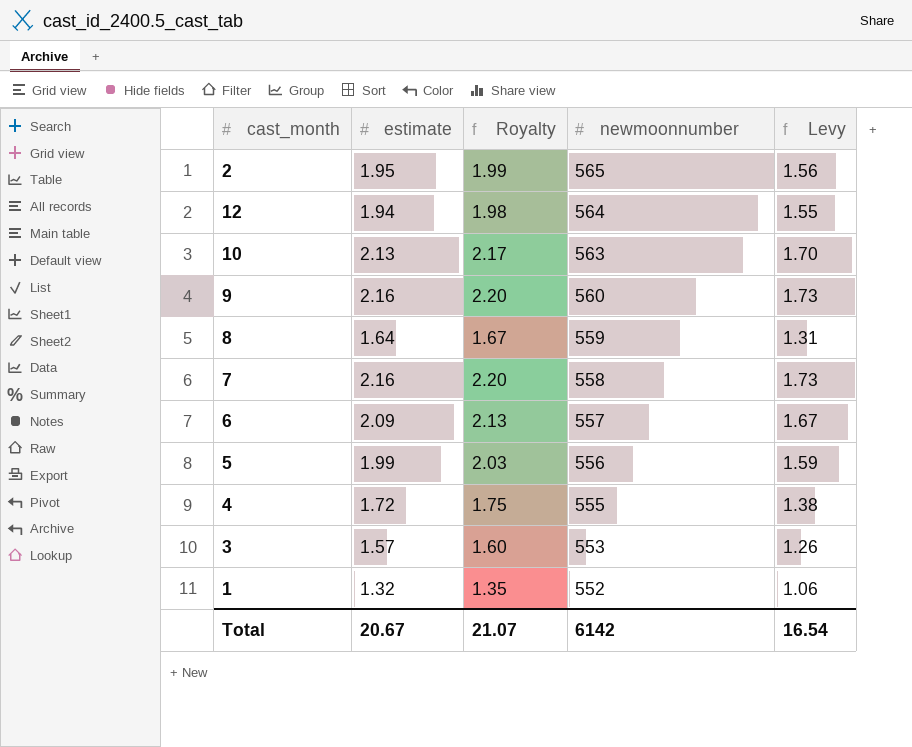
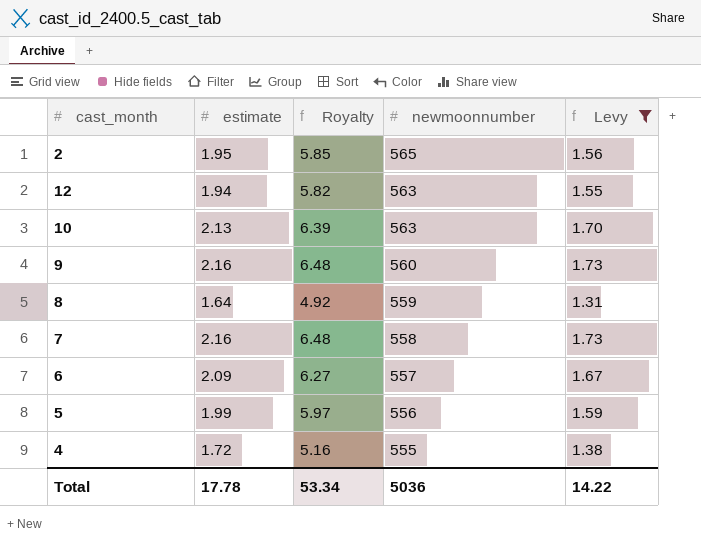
filter: none -> Levy >= 1.31
column Royalty | formula: [estimate] * 1.02 -> [estimate] * 3
12 | newmoonnumber: 564 -> 563
Total | estimate: 20.67 -> 17.78
Total | Royalty: 21.07 -> 53.34
Total | newmoonnumber: 6142 -> 5036
Total | Levy: 16.54 -> 14.22

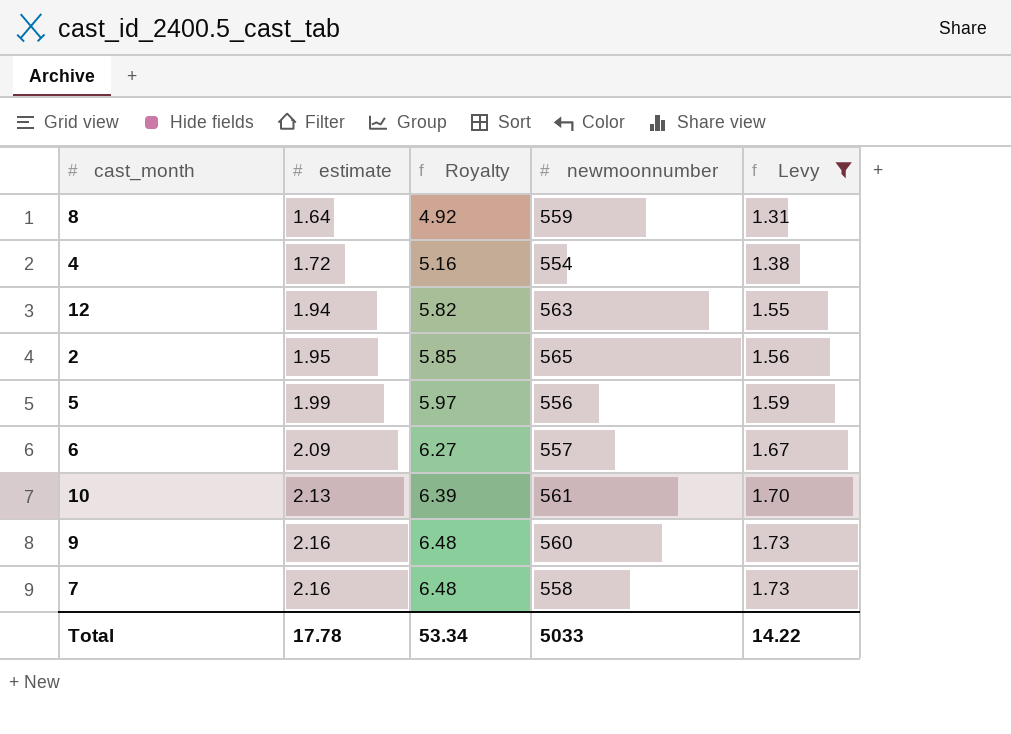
row order: newmoonnumber descending -> estimate ascending
4 | newmoonnumber: 555 -> 554
10 | newmoonnumber: 563 -> 561
Total | newmoonnumber: 5036 -> 5033

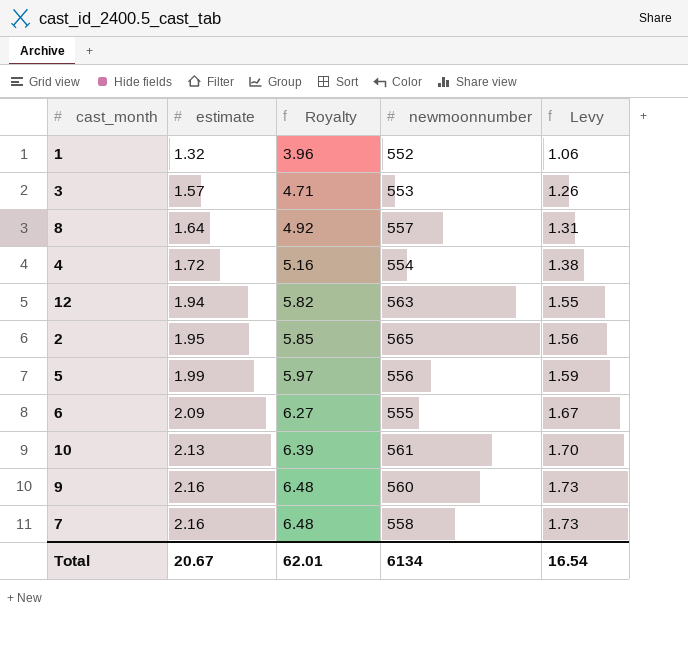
filter: Levy >= 1.31 -> none
8 | newmoonnumber: 559 -> 557
6 | newmoonnumber: 557 -> 555
Total | estimate: 17.78 -> 20.67
Total | Royalty: 53.34 -> 62.01
Total | newmoonnumber: 5033 -> 6134
Total | Levy: 14.22 -> 16.54

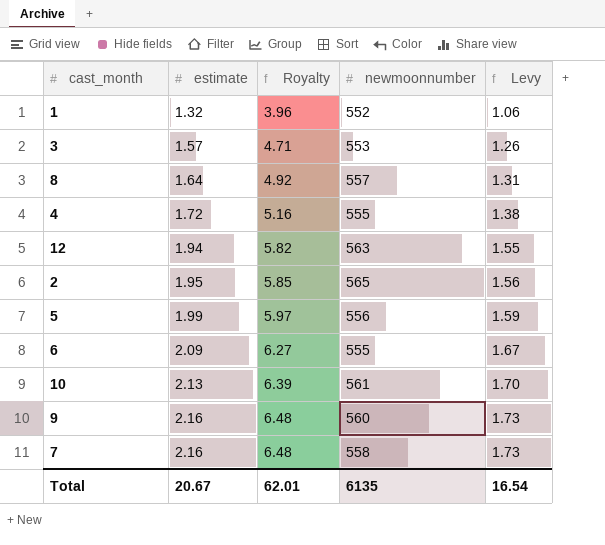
4 | newmoonnumber: 554 -> 555
Total | newmoonnumber: 6134 -> 6135

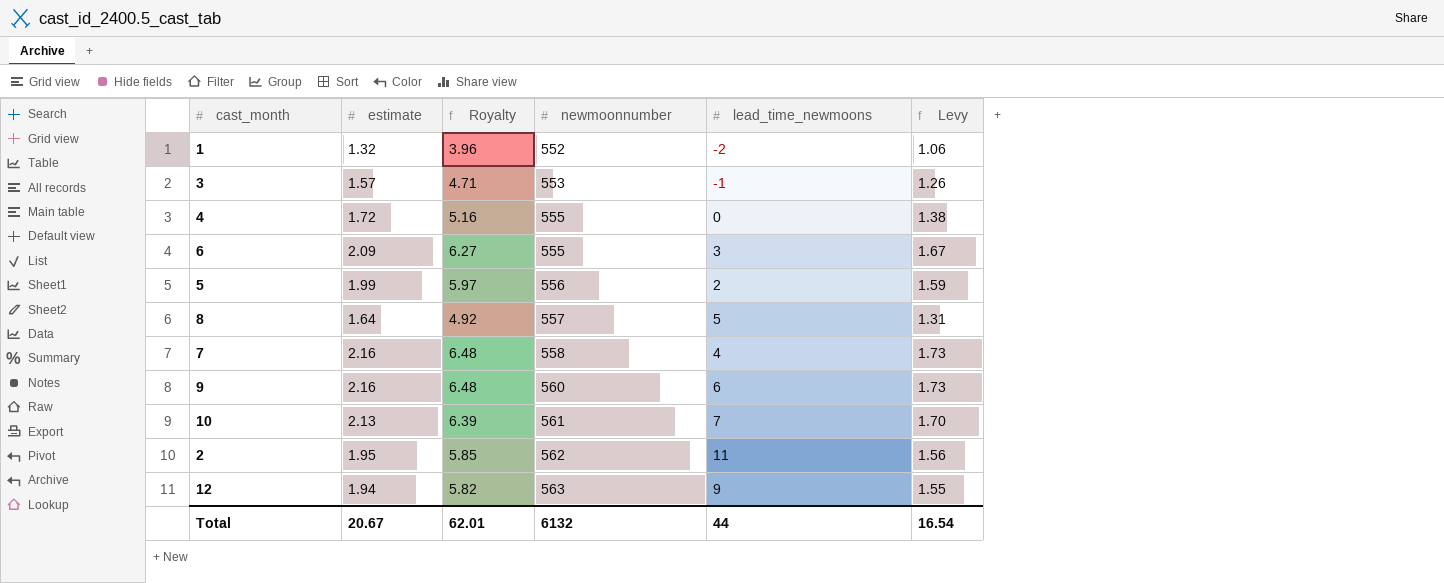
row order: estimate ascending -> newmoonnumber ascending
column lead_time_newmoons | position: none -> 5
2 | newmoonnumber: 565 -> 562
Total | newmoonnumber: 6135 -> 6132

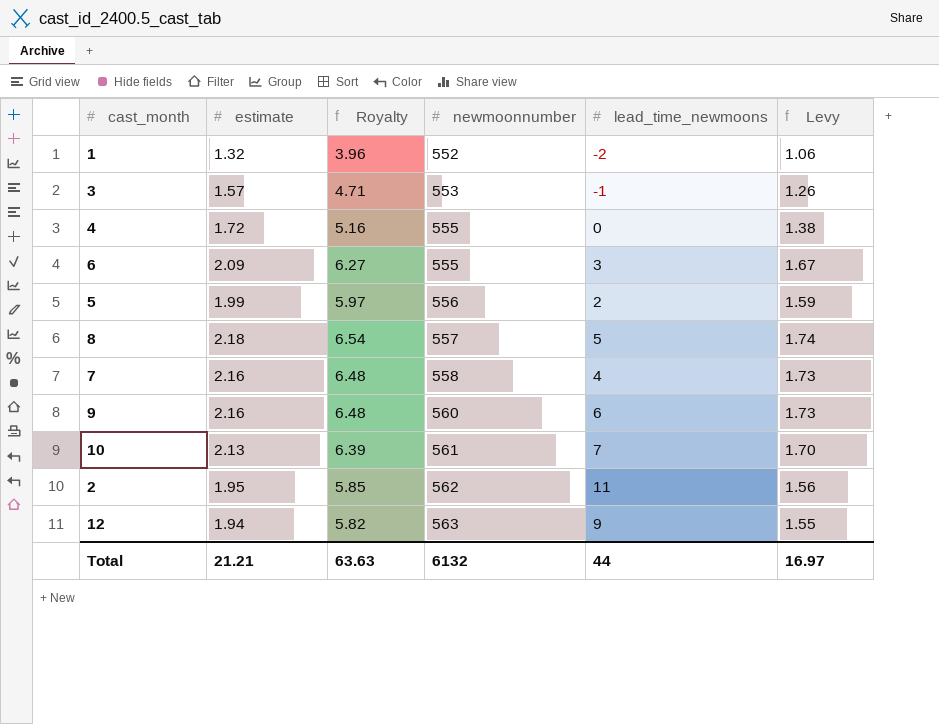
8 | estimate: 1.64 -> 2.18
8 | Royalty: 4.92 -> 6.54
8 | Levy: 1.31 -> 1.74
Total | estimate: 20.67 -> 21.21
Total | Royalty: 62.01 -> 63.63
Total | Levy: 16.54 -> 16.97

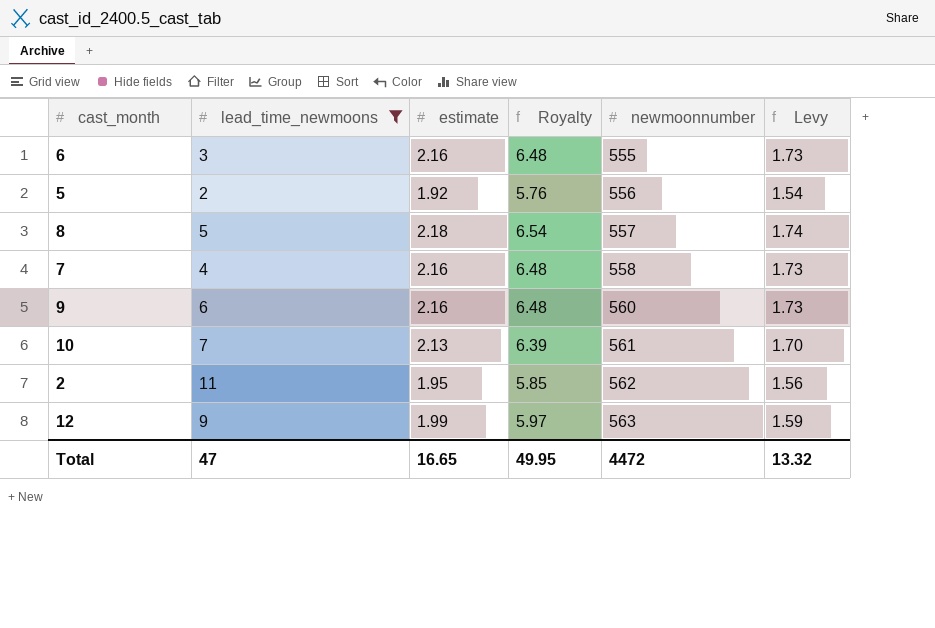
filter: none -> lead_time_newmoons >= 2
column lead_time_newmoons | position: 5 -> 2
6 | estimate: 2.09 -> 2.16
6 | Royalty: 6.27 -> 6.48
6 | Levy: 1.67 -> 1.73
5 | estimate: 1.99 -> 1.92
5 | Royalty: 5.97 -> 5.76
5 | Levy: 1.59 -> 1.54
12 | estimate: 1.94 -> 1.99
12 | Royalty: 5.82 -> 5.97
12 | Levy: 1.55 -> 1.59
Total | lead_time_newmoons: 44 -> 47
Total | estimate: 21.21 -> 16.65
Total | Royalty: 63.63 -> 49.95
Total | newmoonnumber: 6132 -> 4472
Total | Levy: 16.97 -> 13.32

